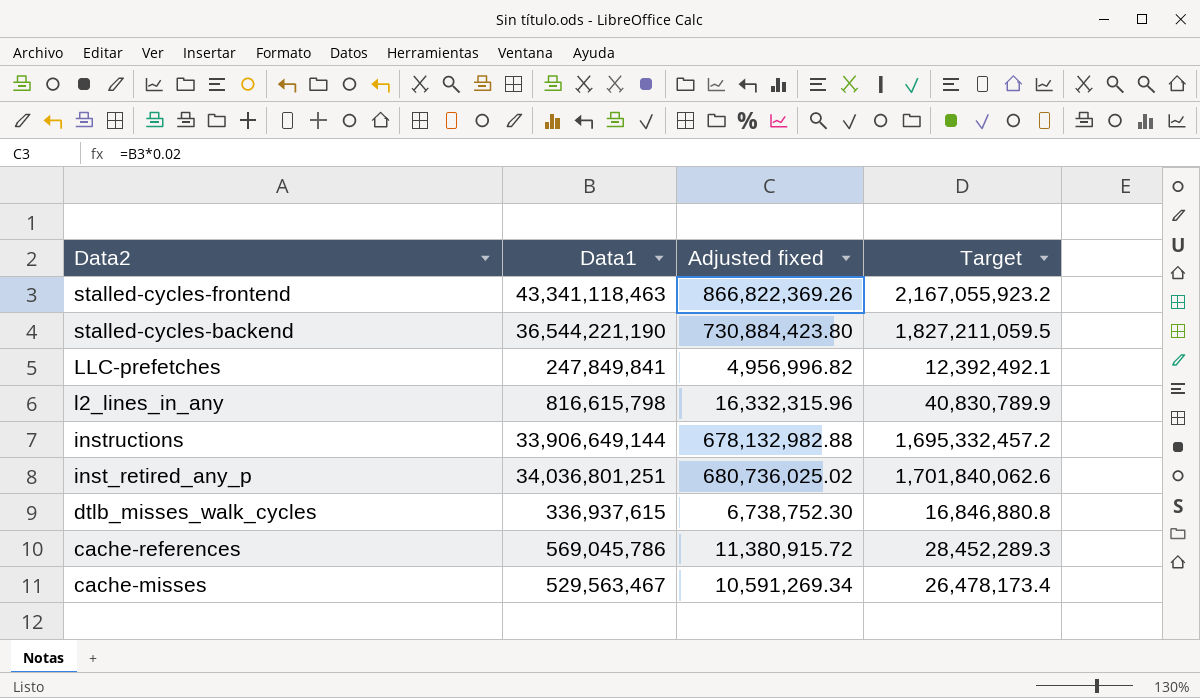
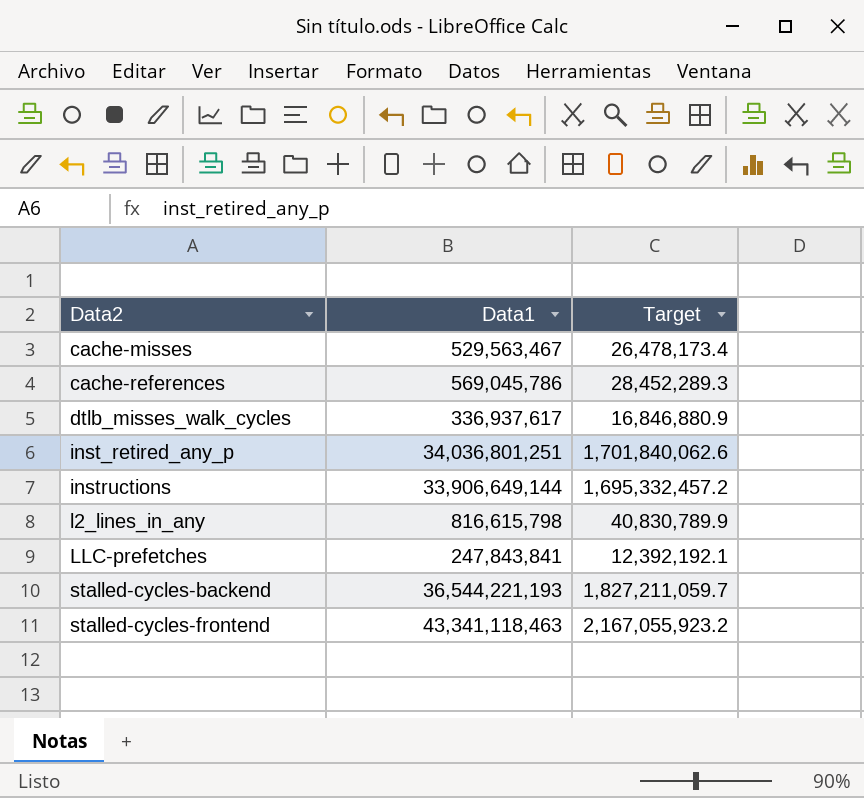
row order: Data2 descending -> Data2 ascending
column Adjusted fixed | formula: [Data1] * 0.02 -> none
dtlb_misses_walk_cycles | Data1: 336,937,615 -> 336,937,617
dtlb_misses_walk_cycles | Target: 16,846,880.8 -> 16,846,880.9
LLC-prefetches | Data1: 247,849,841 -> 247,843,841
LLC-prefetches | Target: 12,392,492.1 -> 12,392,192.1
stalled-cycles-backend | Data1: 36,544,221,190 -> 36,544,221,193
stalled-cycles-backend | Target: 1,827,211,059.5 -> 1,827,211,059.7

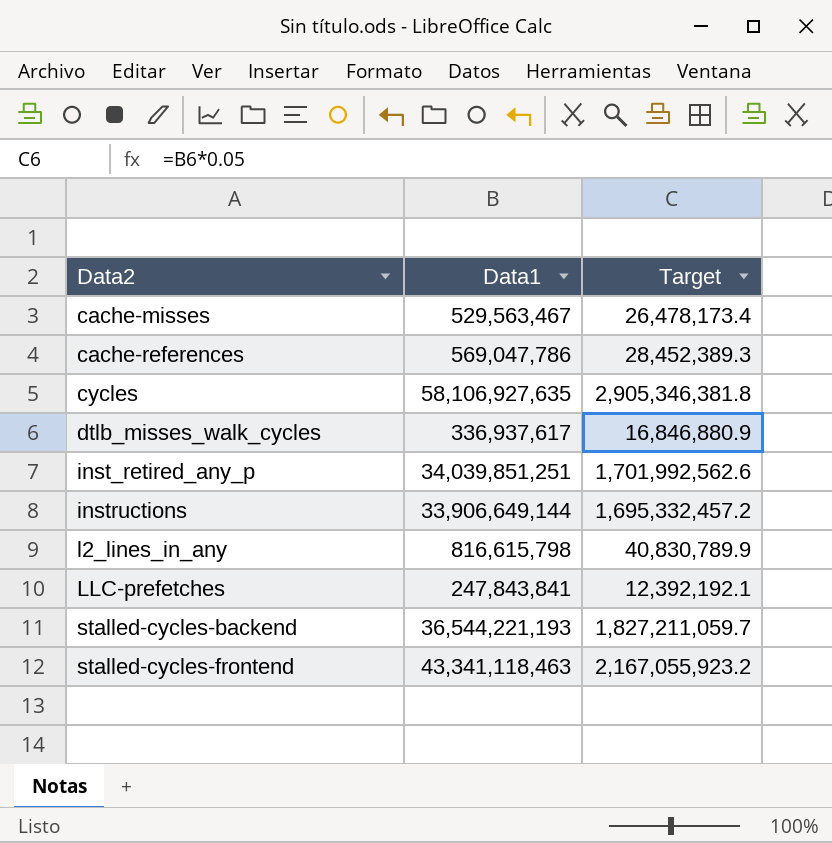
cache-references | Data1: 569,045,786 -> 569,047,786
cache-references | Target: 28,452,289.3 -> 28,452,389.3
row cycles: none -> 58,106,927,635 | 2,905,346,381.8
inst_retired_any_p | Data1: 34,036,801,251 -> 34,039,851,251
inst_retired_any_p | Target: 1,701,840,062.6 -> 1,701,992,562.6

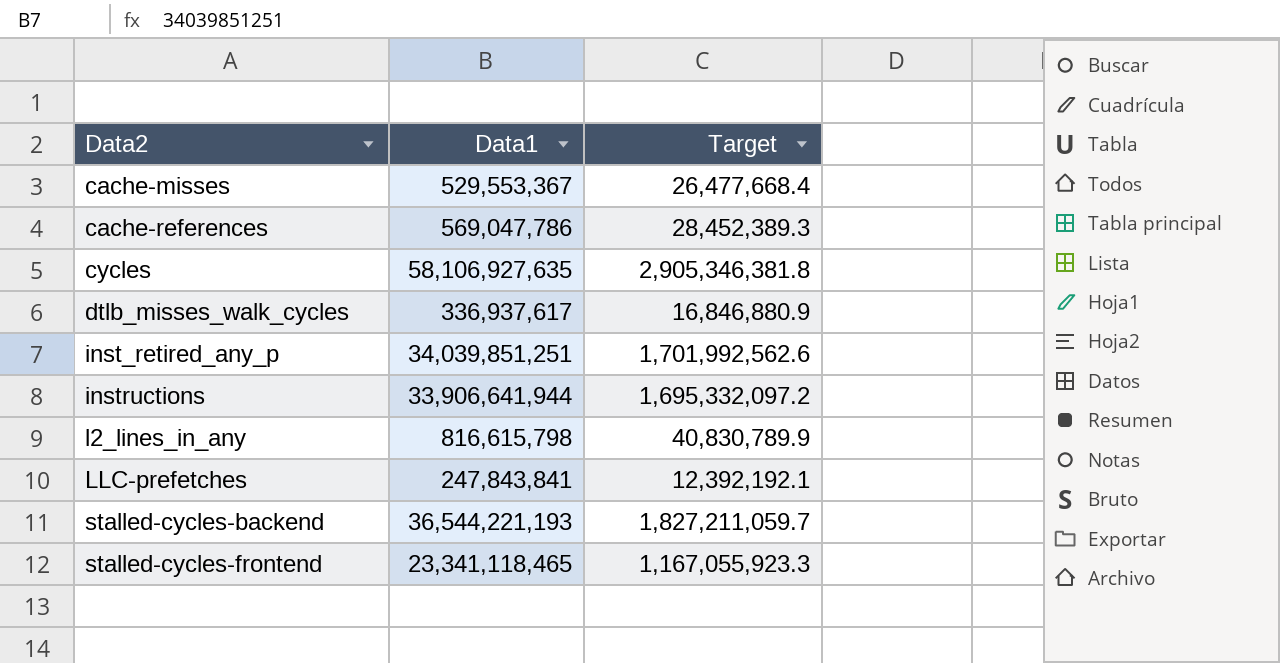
cache-misses | Data1: 529,563,467 -> 529,553,367
cache-misses | Target: 26,478,173.4 -> 26,477,668.4
instructions | Data1: 33,906,649,144 -> 33,906,641,944
instructions | Target: 1,695,332,457.2 -> 1,695,332,097.2
stalled-cycles-frontend | Data1: 43,341,118,463 -> 23,341,118,465
stalled-cycles-frontend | Target: 2,167,055,923.2 -> 1,167,055,923.3

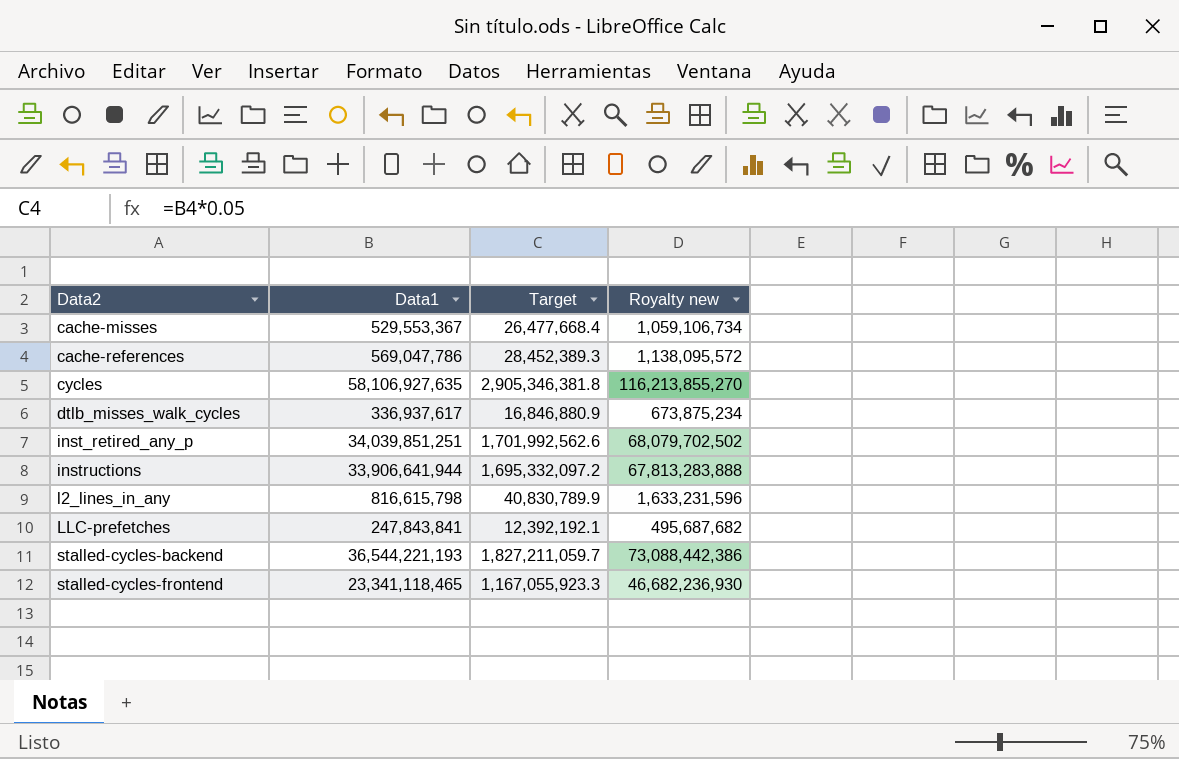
column Royalty new | formula: none -> [Data1] * 2

